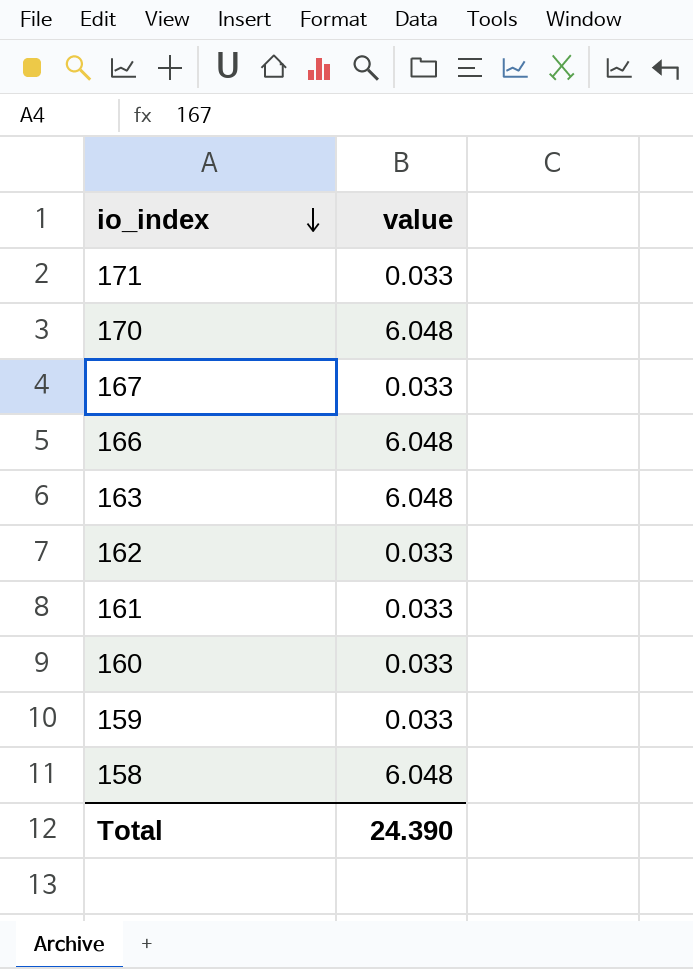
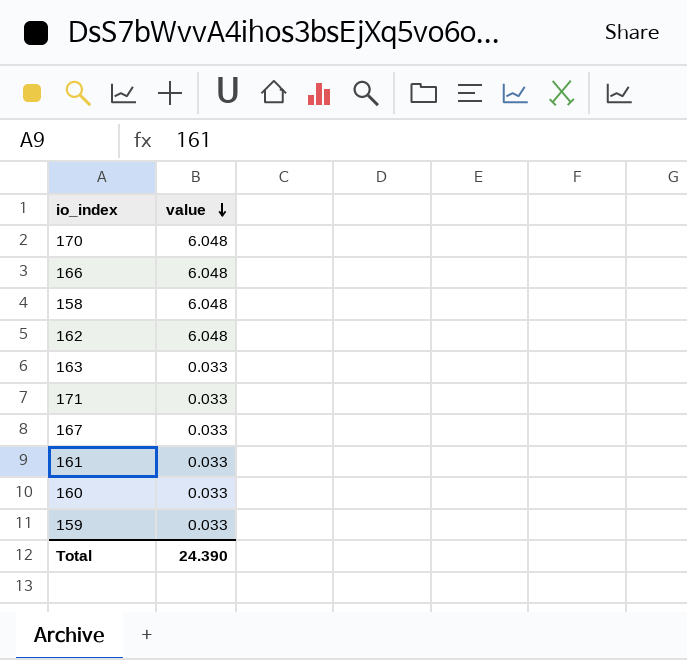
row order: io_index descending -> value descending
162 | value: 0.033 -> 6.048
163 | value: 6.048 -> 0.033

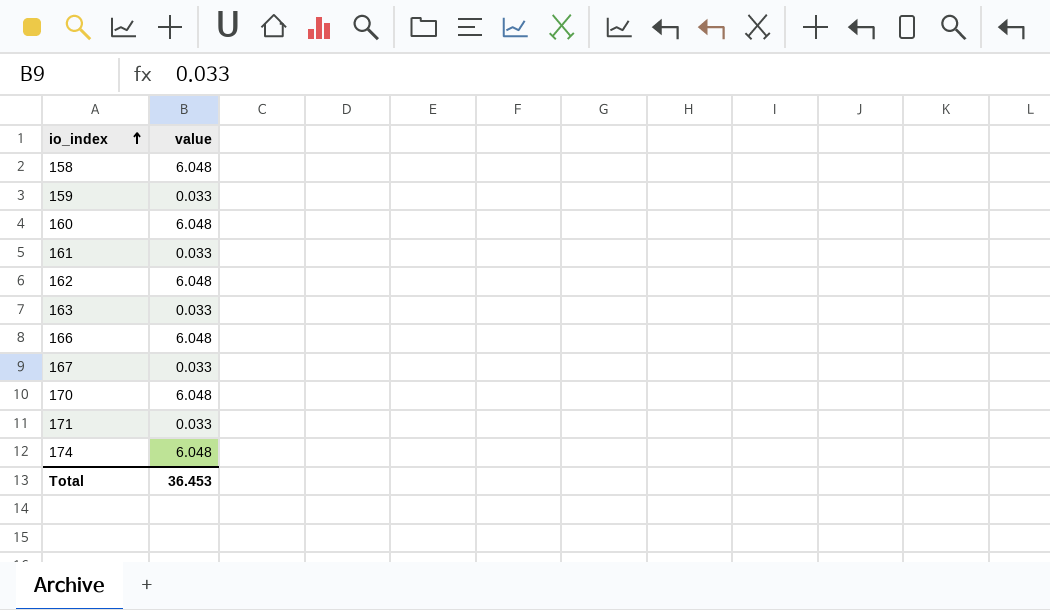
row order: value descending -> io_index ascending
160 | value: 0.033 -> 6.048
row 174: none -> 6.048
Total | value: 24.390 -> 36.453

